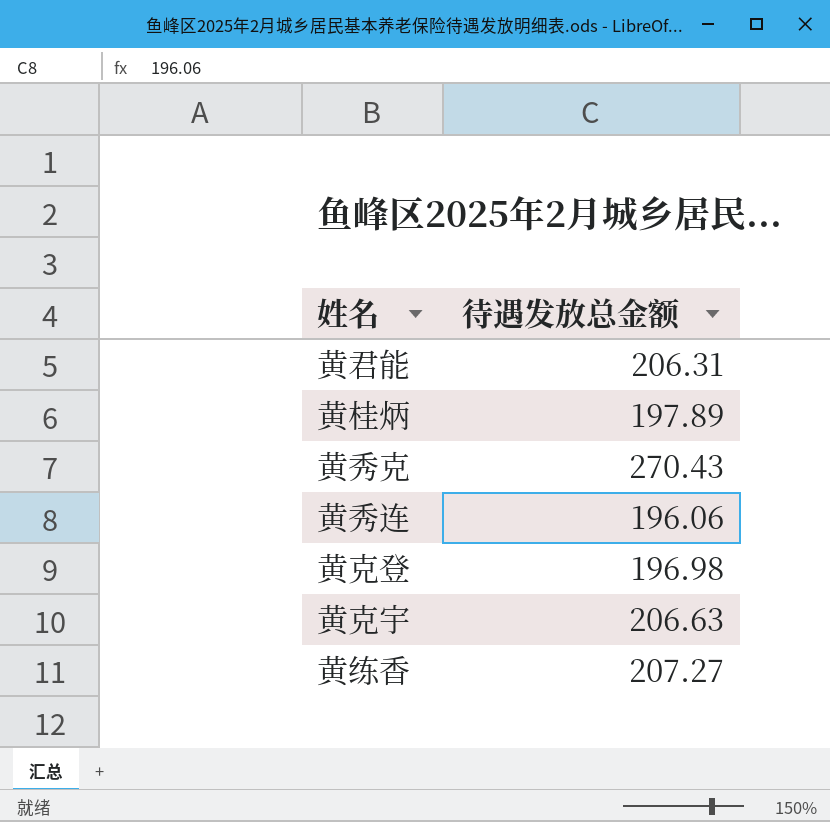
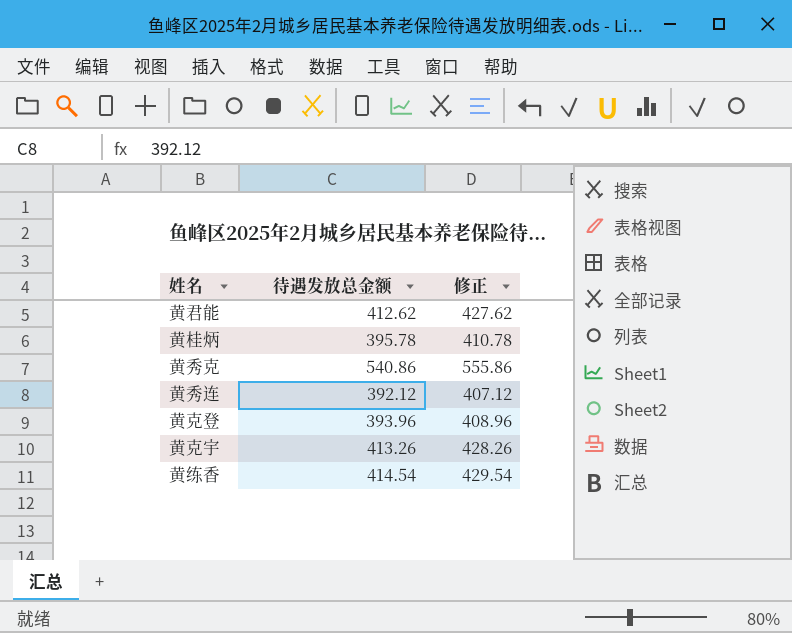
column 修正 | formula: none -> [待遇发放总金额] + 15
黄君能 | 待遇发放总金额: 206.31 -> 412.62
黄桂炳 | 待遇发放总金额: 197.89 -> 395.78
黄秀克 | 待遇发放总金额: 270.43 -> 540.86
黄秀连 | 待遇发放总金额: 196.06 -> 392.12
黄克登 | 待遇发放总金额: 196.98 -> 393.96
黄克宇 | 待遇发放总金额: 206.63 -> 413.26
黄练香 | 待遇发放总金额: 207.27 -> 414.54

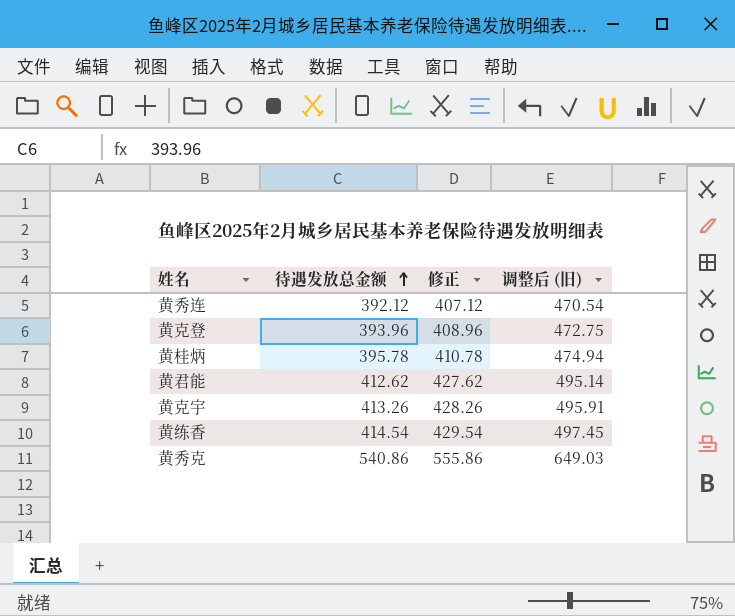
row order: none -> 待遇发放总金额 ascending
column 调整后 (旧) | formula: none -> [待遇发放总金额] * 1.2

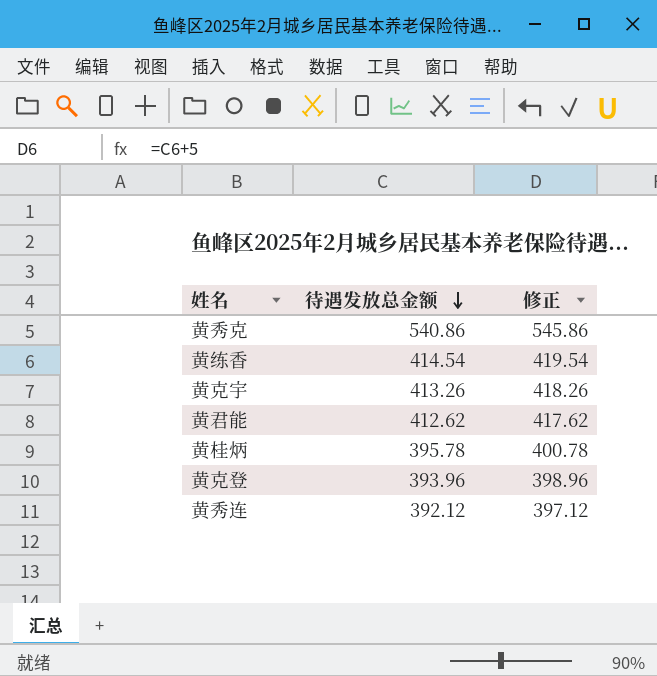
row order: 待遇发放总金额 ascending -> 待遇发放总金额 descending
column 调整后 (旧) | formula: [待遇发放总金额] * 1.2 -> none
column 修正 | formula: [待遇发放总金额] + 15 -> [待遇发放总金额] + 5

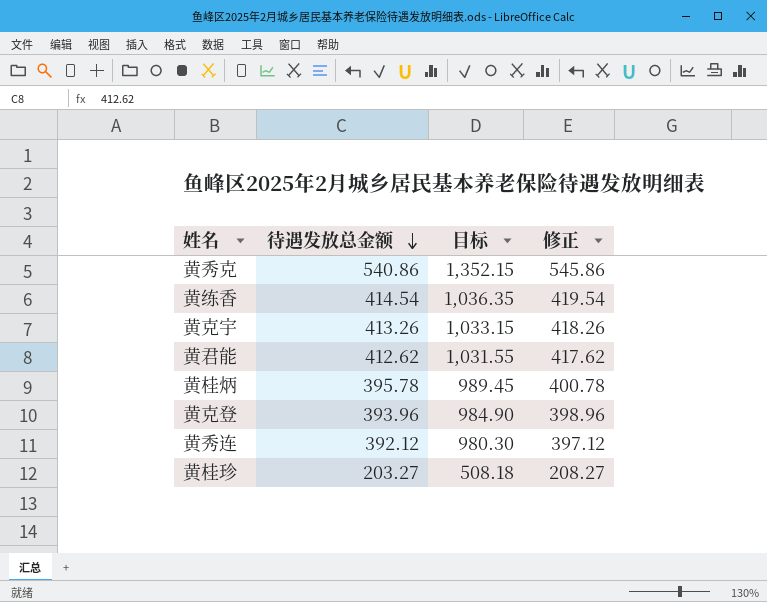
column 目标 | formula: none -> [待遇发放总金额] * 2.5
row 黄桂珍: none -> 203.27 | 508.18 | 208.27

